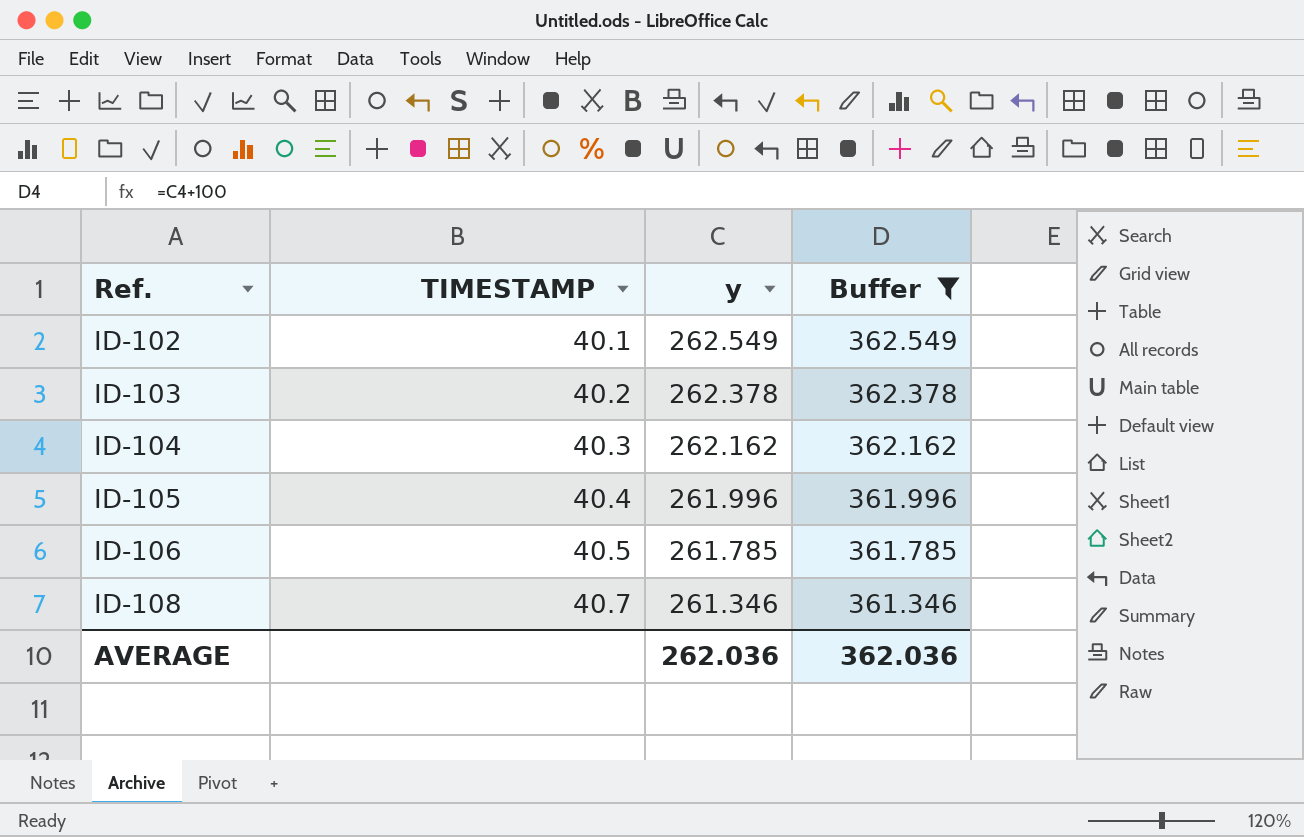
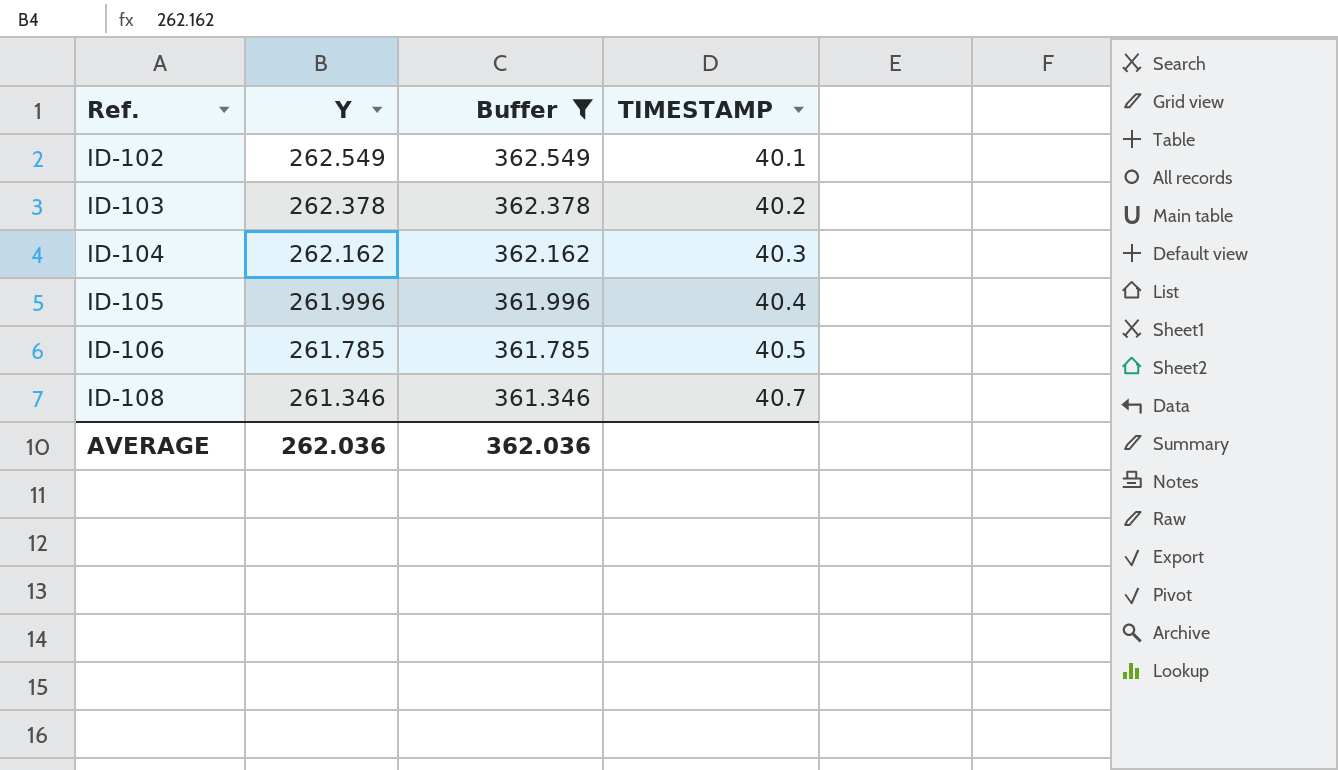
column name: y -> Y
column TIMESTAMP | position: 2 -> 4

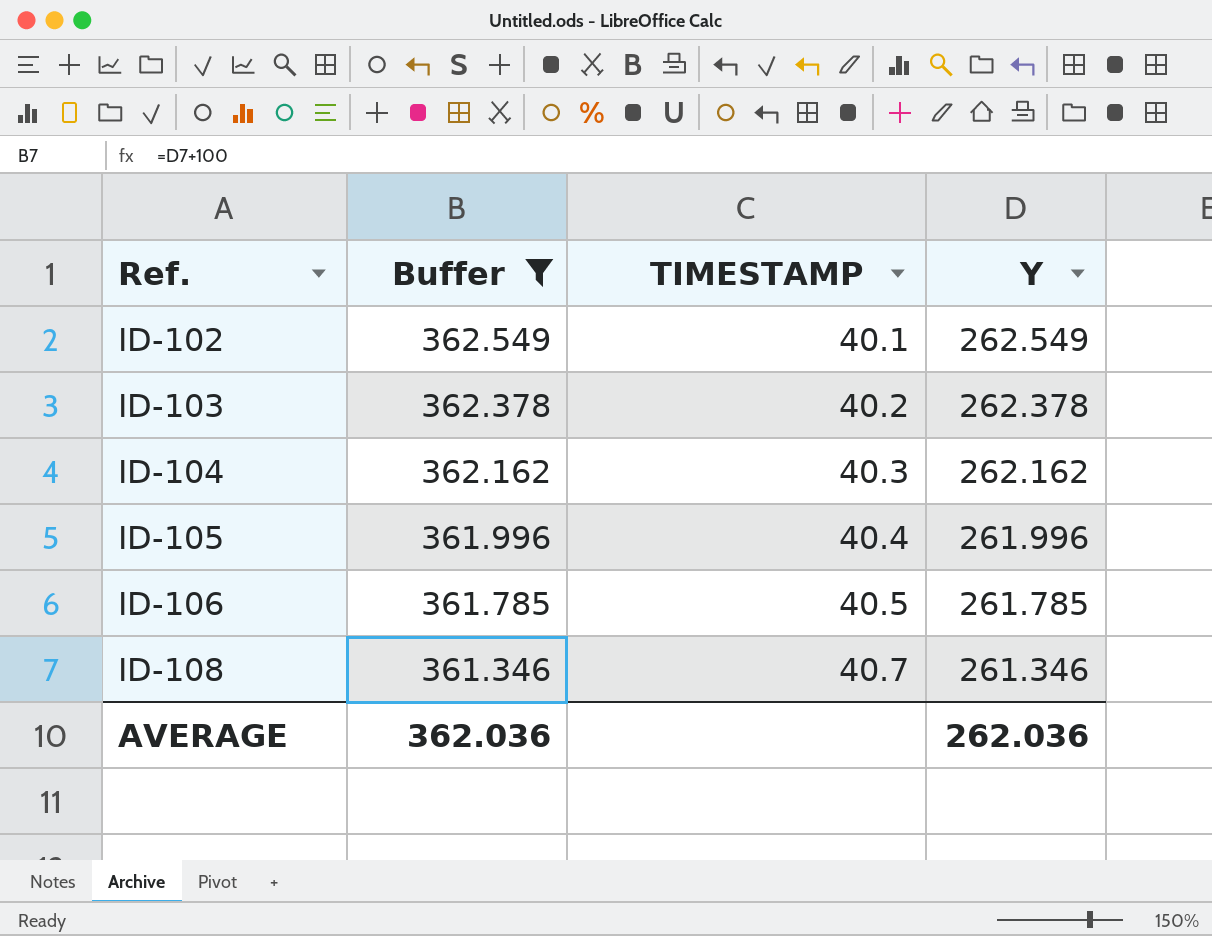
column Y | position: 2 -> 4

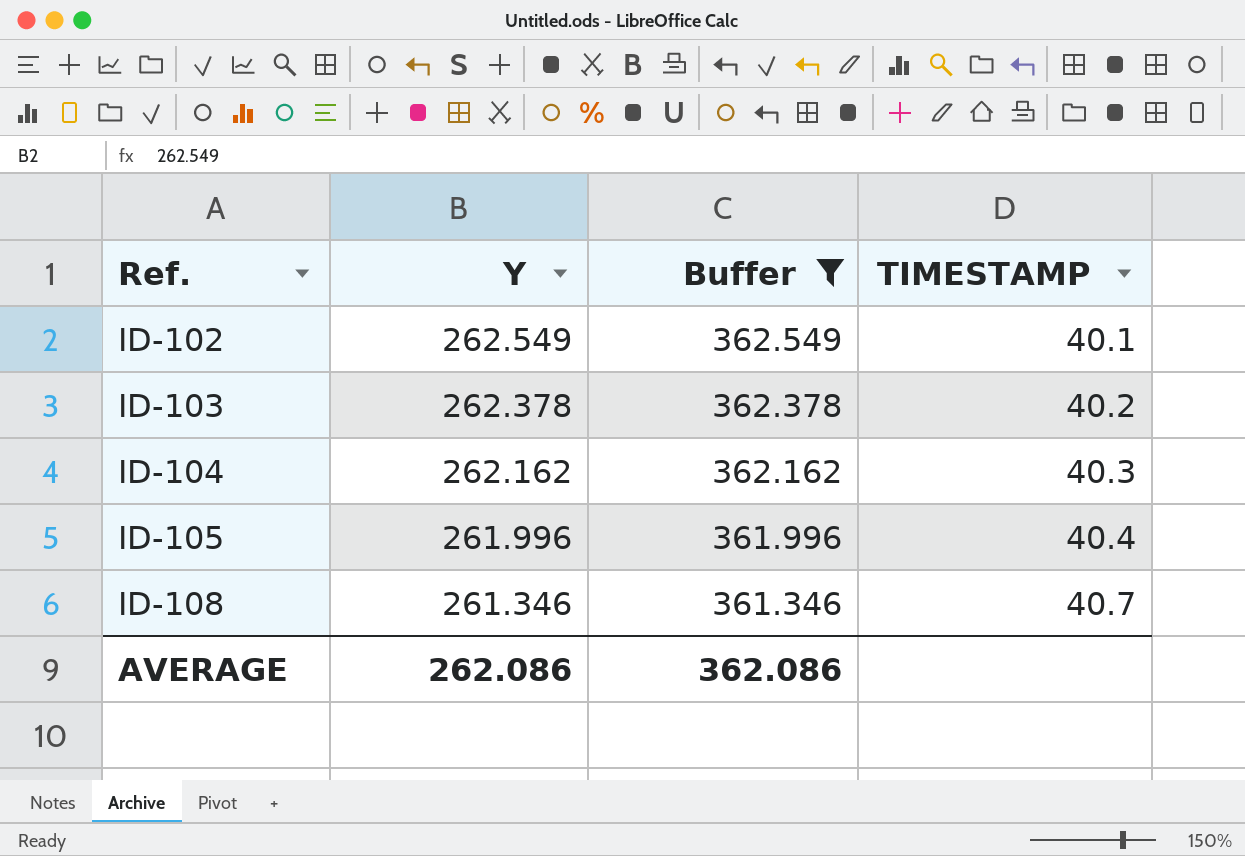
column Y | position: 4 -> 2
row ID-106: 361.785 | 40.5 | 261.785 -> none
AVERAGE | Y: 262.036 -> 262.086
AVERAGE | Buffer: 362.036 -> 362.086

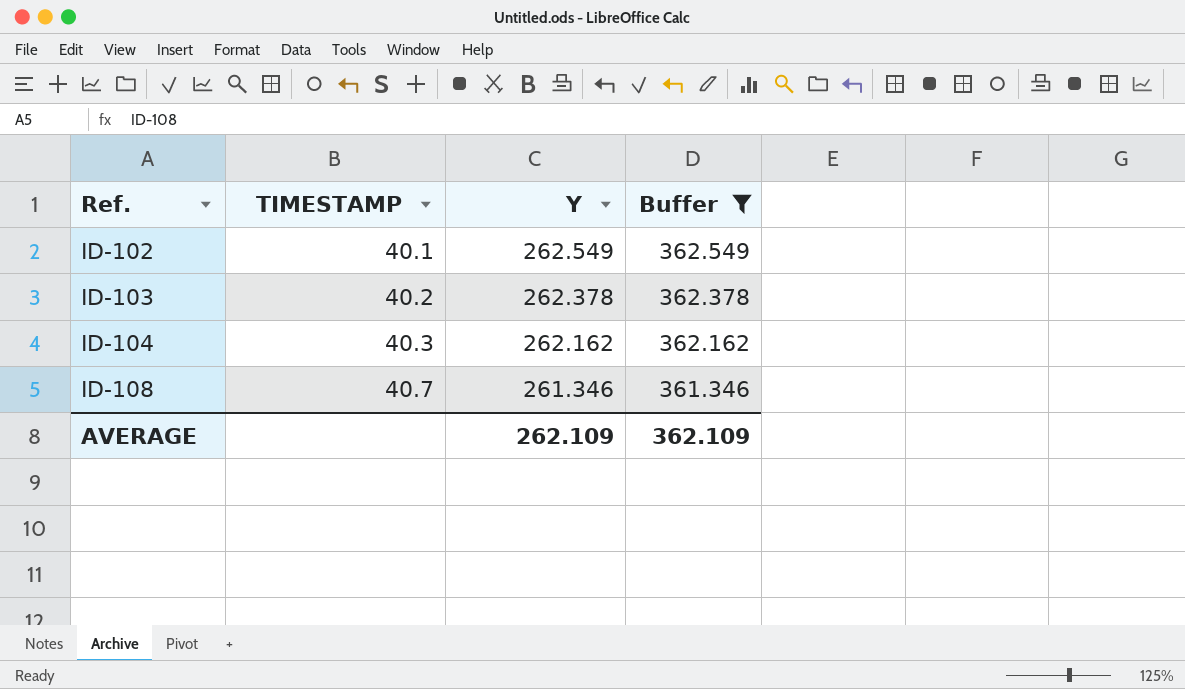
column TIMESTAMP | position: 4 -> 2
row ID-105: 261.996 | 361.996 | 40.4 -> none
AVERAGE | Y: 262.086 -> 262.109
AVERAGE | Buffer: 362.086 -> 362.109

